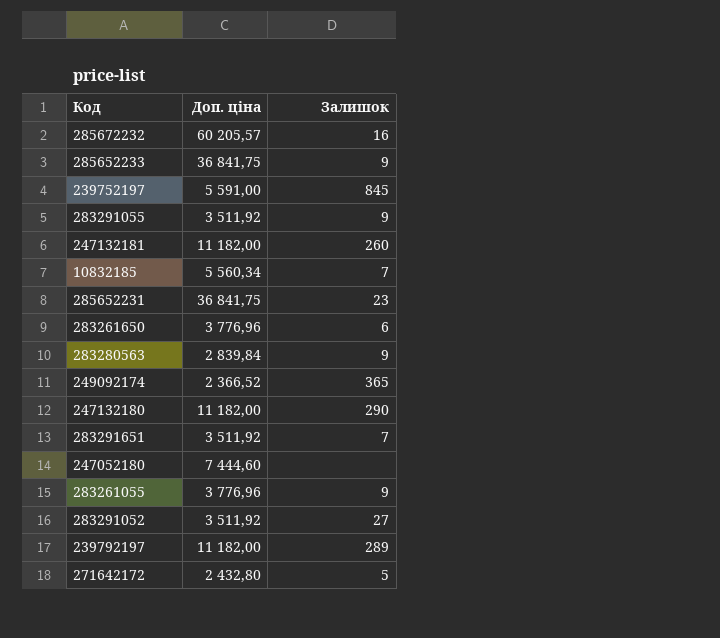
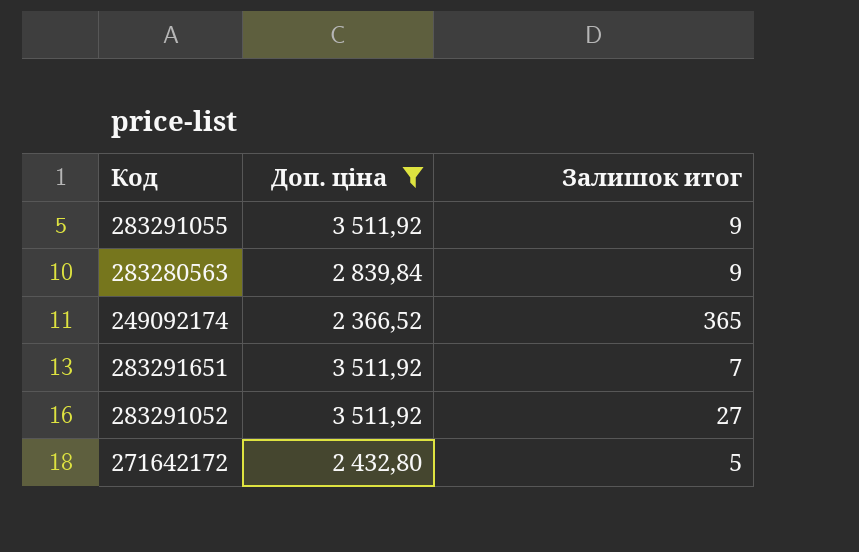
filter: none -> Доп. ціна <= 3 511,92
column name: Залишок -> Залишок итог

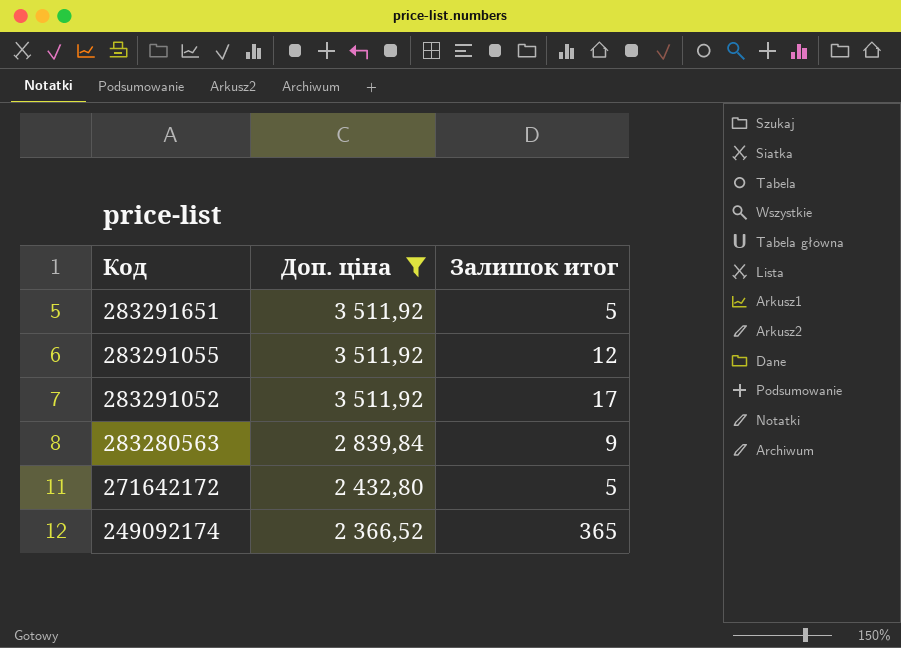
row order: none -> Код descending
283291651 | Залишок итог: 7 -> 5
283291055 | Залишок итог: 9 -> 12
283291052 | Залишок итог: 27 -> 17

